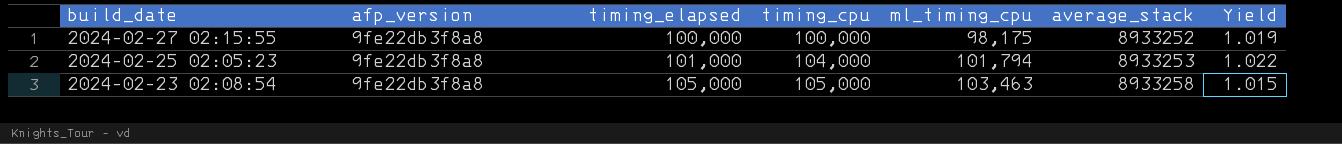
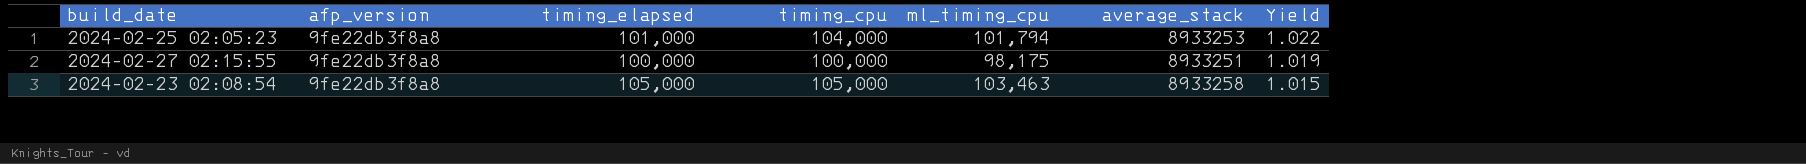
row order: build_date descending -> Yield descending
2024-02-27 02:15:55 | average_stack: 8933252 -> 8933251

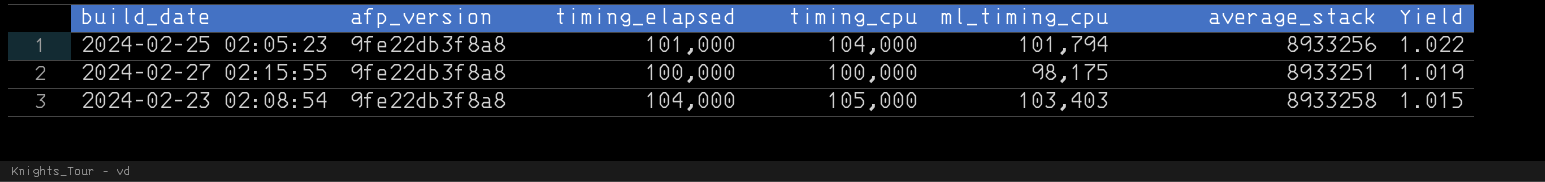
2024-02-25 02:05:23 | average_stack: 8933253 -> 8933256
2024-02-23 02:08:54 | timing_elapsed: 105,000 -> 104,000
2024-02-23 02:08:54 | ml_timing_cpu: 103,463 -> 103,403

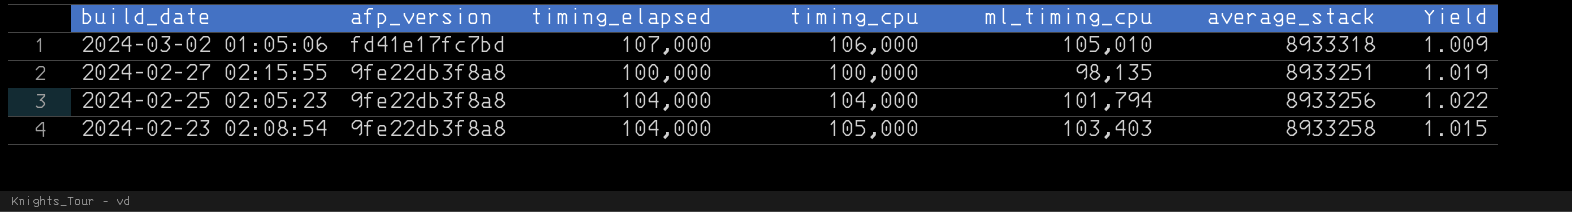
row order: Yield descending -> build_date descending
row 2024-03-02 01:05:06: none -> fd41e17fc7bd | 107,000 | 106,000 | 105,010 | 8933318 | 1.009
2024-02-27 02:15:55 | ml_timing_cpu: 98,175 -> 98,135
2024-02-25 02:05:23 | timing_elapsed: 101,000 -> 104,000

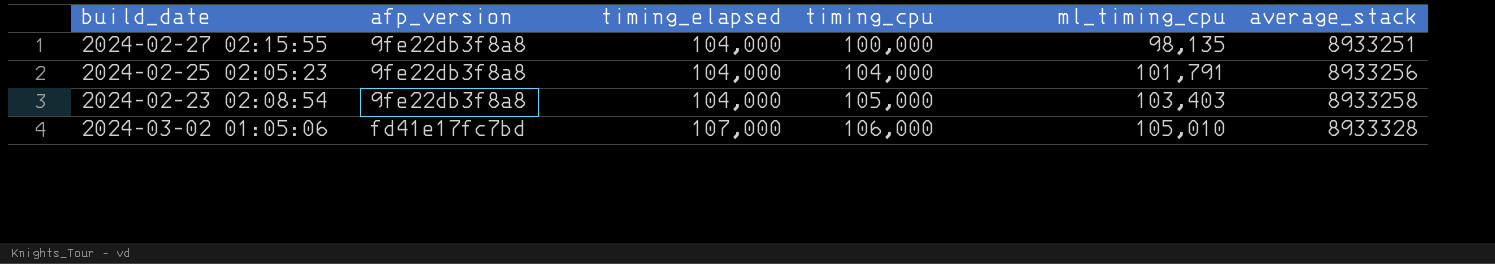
row order: build_date descending -> afp_version ascending
column Yield | formula: [timing_cpu] / [ml_timing_cpu] -> none
2024-02-27 02:15:55 | timing_elapsed: 100,000 -> 104,000
2024-02-25 02:05:23 | ml_timing_cpu: 101,794 -> 101,791
2024-03-02 01:05:06 | average_stack: 8933318 -> 8933328

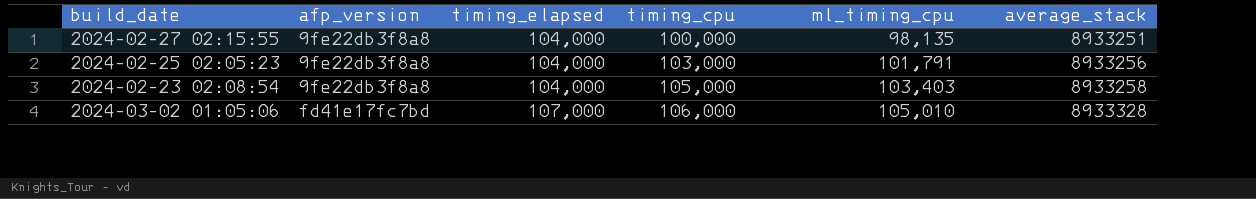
2024-02-25 02:05:23 | timing_cpu: 104,000 -> 103,000

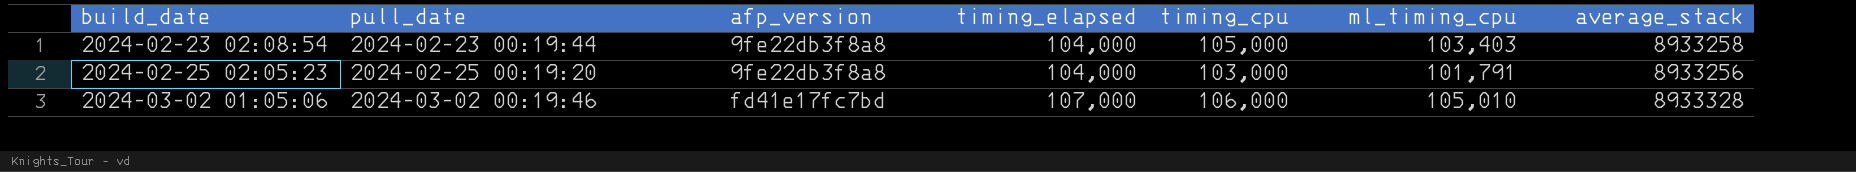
row order: afp_version ascending -> build_date ascending
column pull_date | position: none -> 2
row 2024-02-27 02:15:55: 9fe22db3f8a8 | 104,000 | 100,000 | 98,135 | 8933251 -> none

